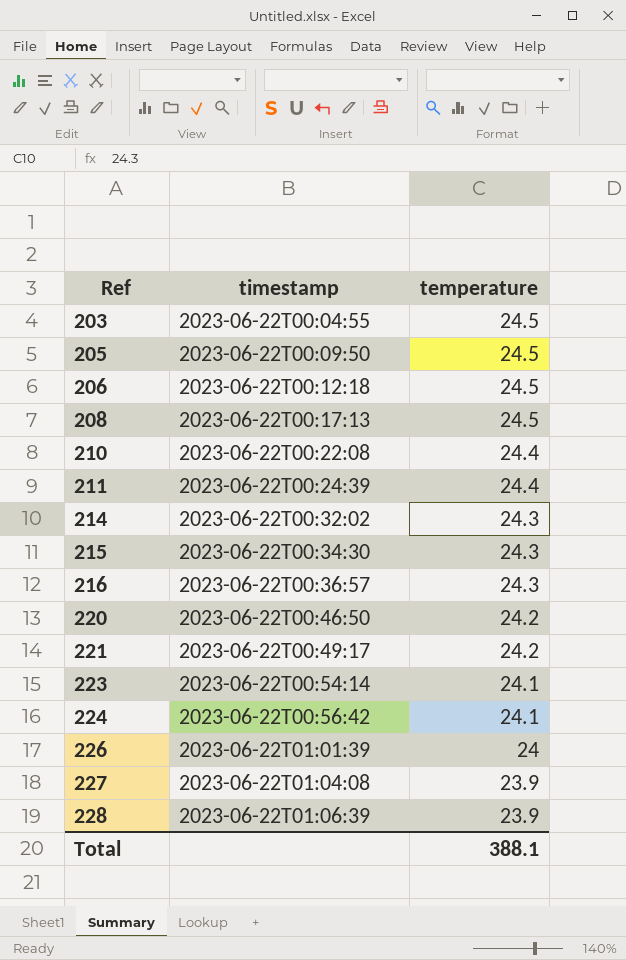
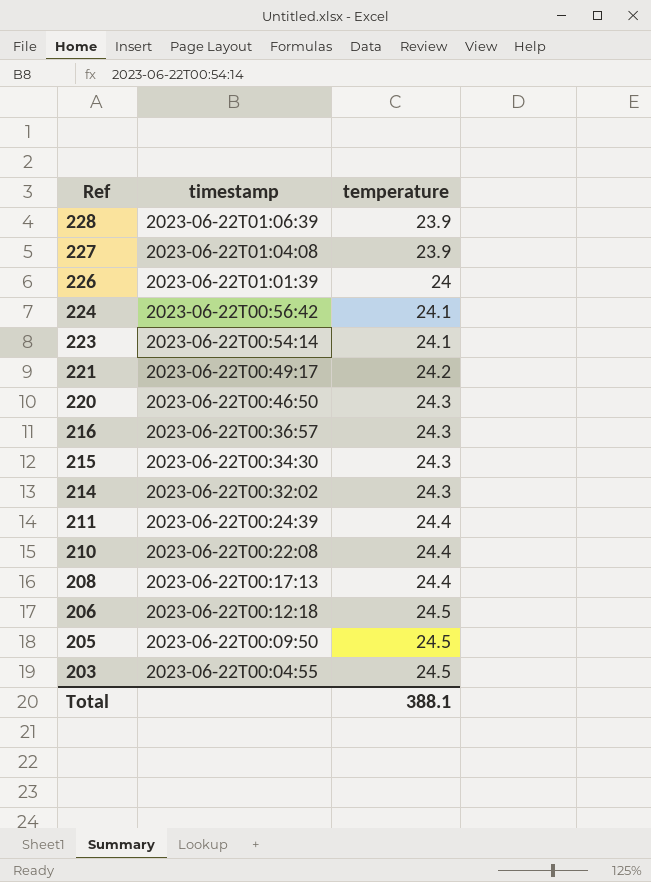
row order: Ref ascending -> Ref descending
220 | temperature: 24.2 -> 24.3
208 | temperature: 24.5 -> 24.4

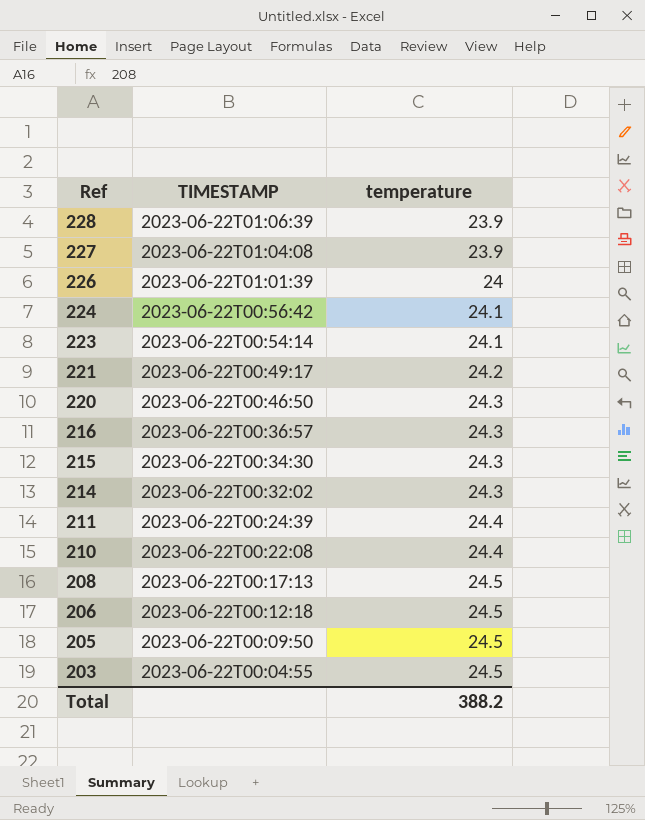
column name: timestamp -> TIMESTAMP
208 | temperature: 24.4 -> 24.5
Total | temperature: 388.1 -> 388.2

